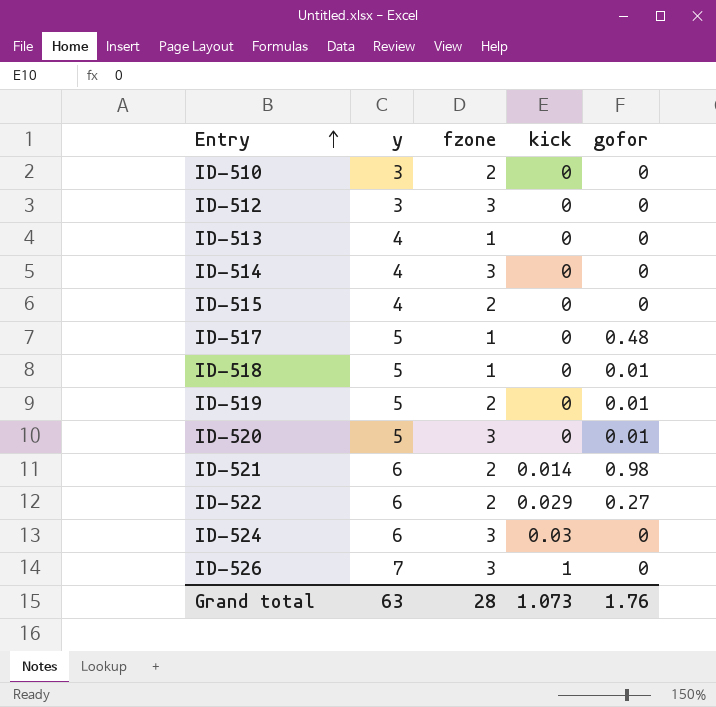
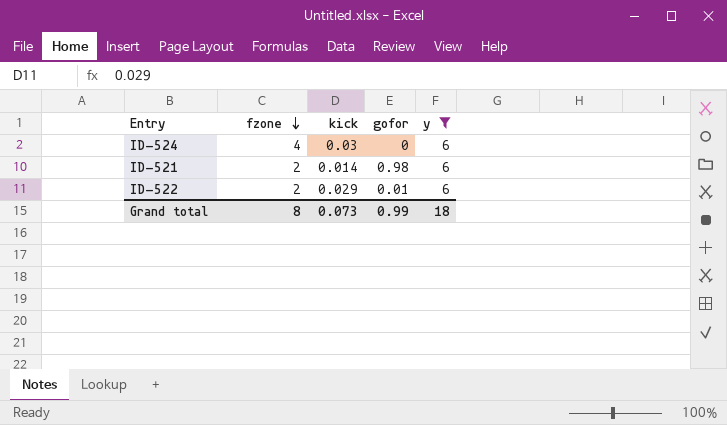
filter: none -> y = 6
row order: Entry ascending -> fzone descending
column y | position: 2 -> 5
ID-524 | fzone: 3 -> 4
ID-522 | gofor: 0.27 -> 0.01
Grand total | fzone: 28 -> 8
Grand total | kick: 1.073 -> 0.073
Grand total | gofor: 1.76 -> 0.99
Grand total | y: 63 -> 18

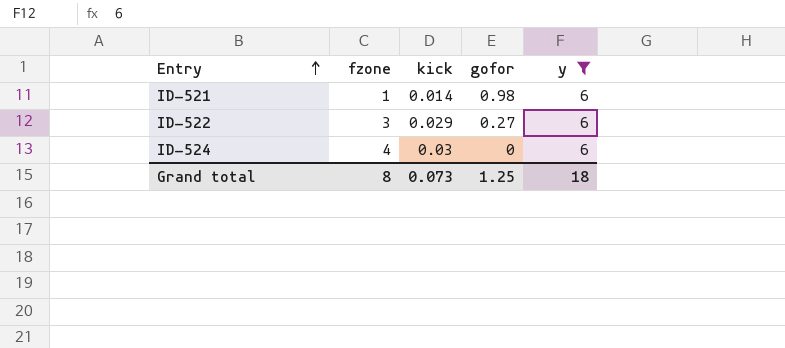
row order: fzone descending -> Entry ascending
ID-521 | fzone: 2 -> 1
ID-522 | fzone: 2 -> 3
ID-522 | gofor: 0.01 -> 0.27
Grand total | gofor: 0.99 -> 1.25

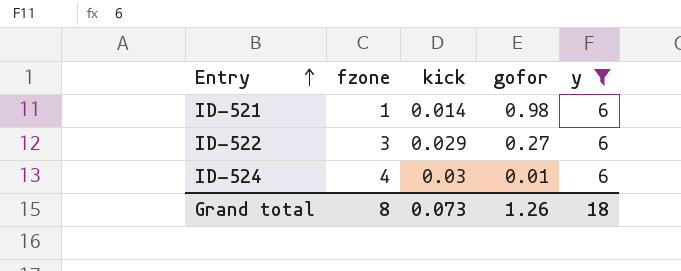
ID-524 | gofor: 0 -> 0.01
Grand total | gofor: 1.25 -> 1.26

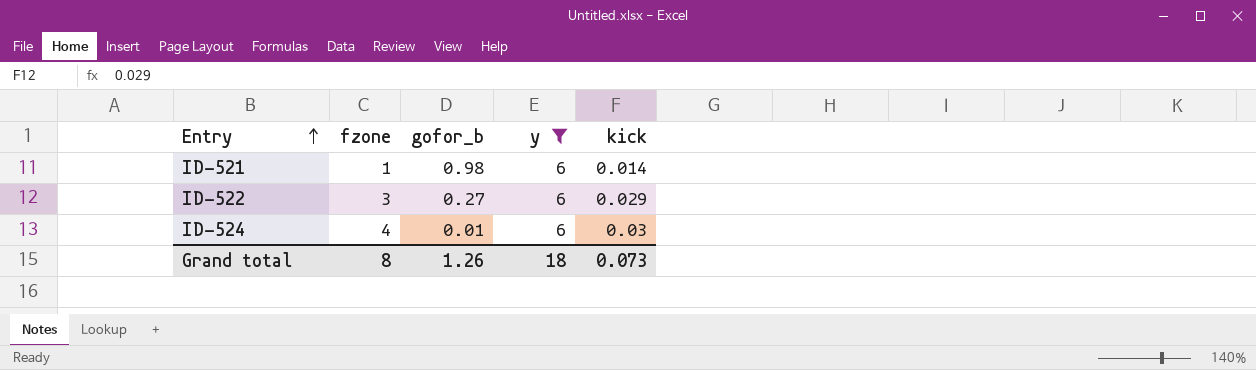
column name: gofor -> gofor_b
column kick | position: 3 -> 5

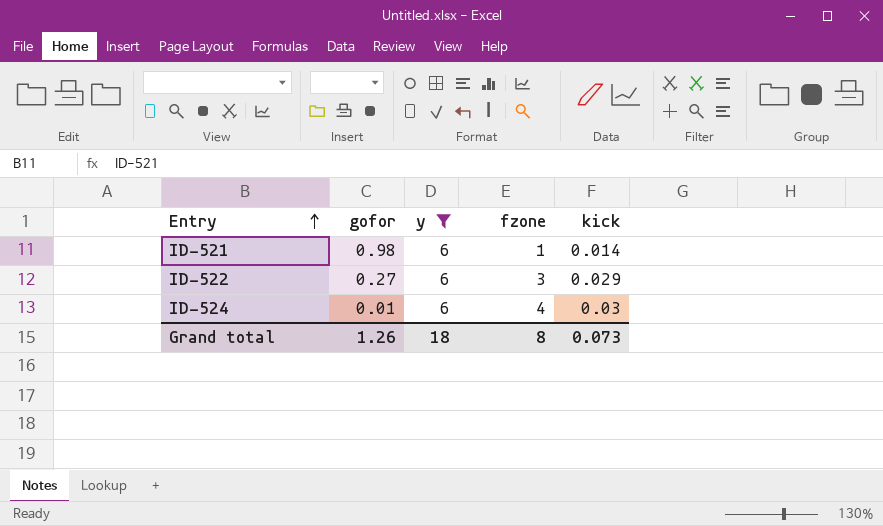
column name: gofor_b -> gofor
column fzone | position: 2 -> 4

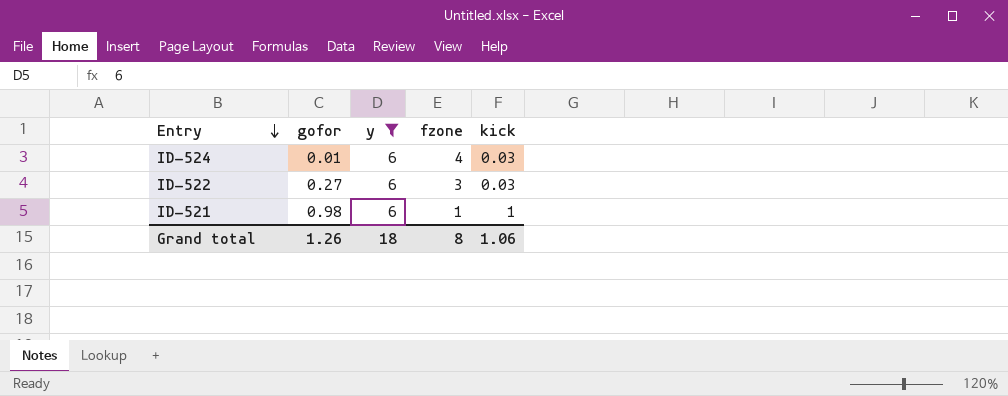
row order: Entry ascending -> Entry descending
ID-522 | kick: 0.029 -> 0.03
ID-521 | kick: 0.014 -> 1
Grand total | kick: 0.073 -> 1.06

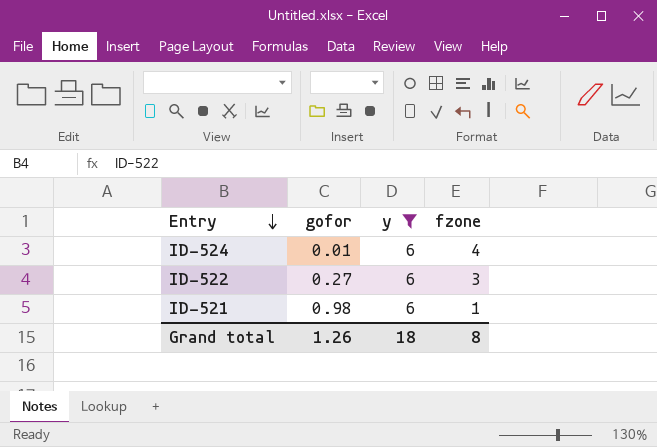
column kick | position: 5 -> none

